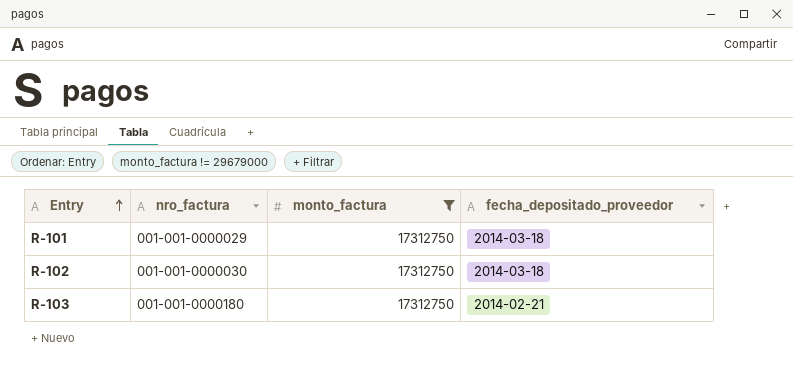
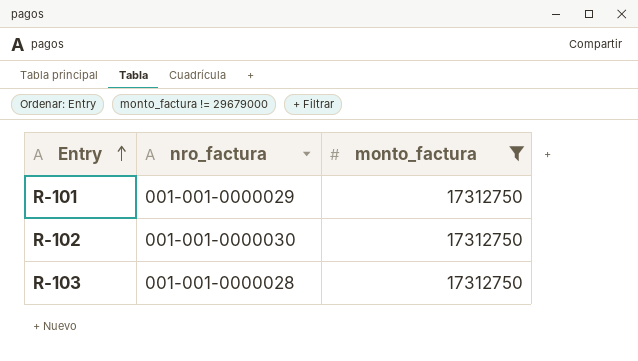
column fecha_depositado_proveedor | position: 4 -> none
R-103 | nro_factura: 001-001-0000180 -> 001-001-0000028

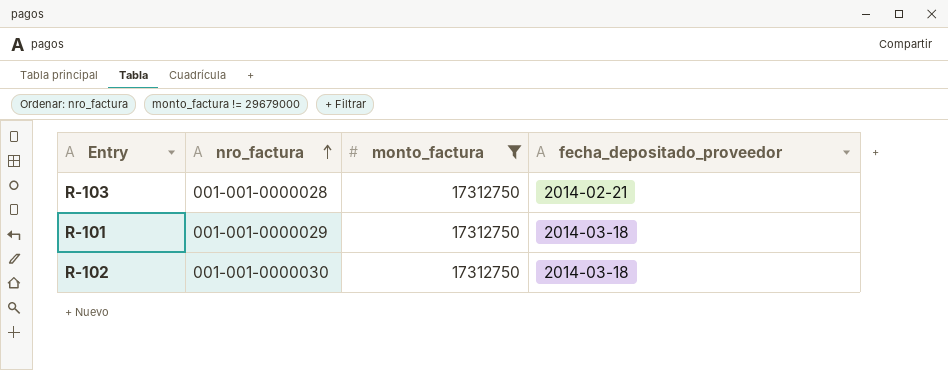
row order: Entry ascending -> nro_factura ascending
column fecha_depositado_proveedor | position: none -> 4

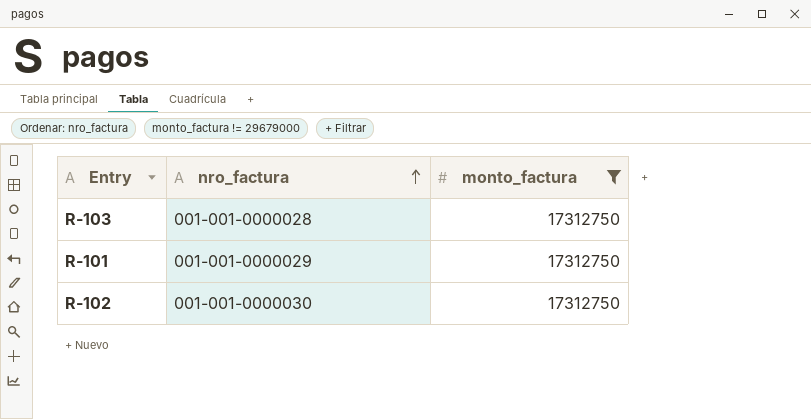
column fecha_depositado_proveedor | position: 4 -> none

